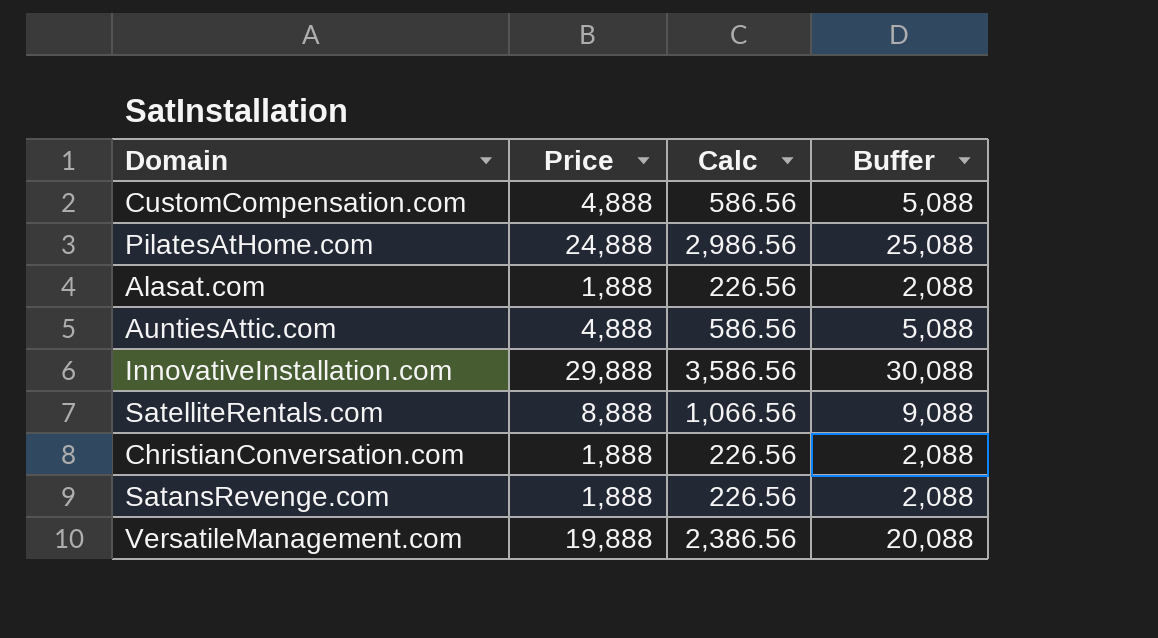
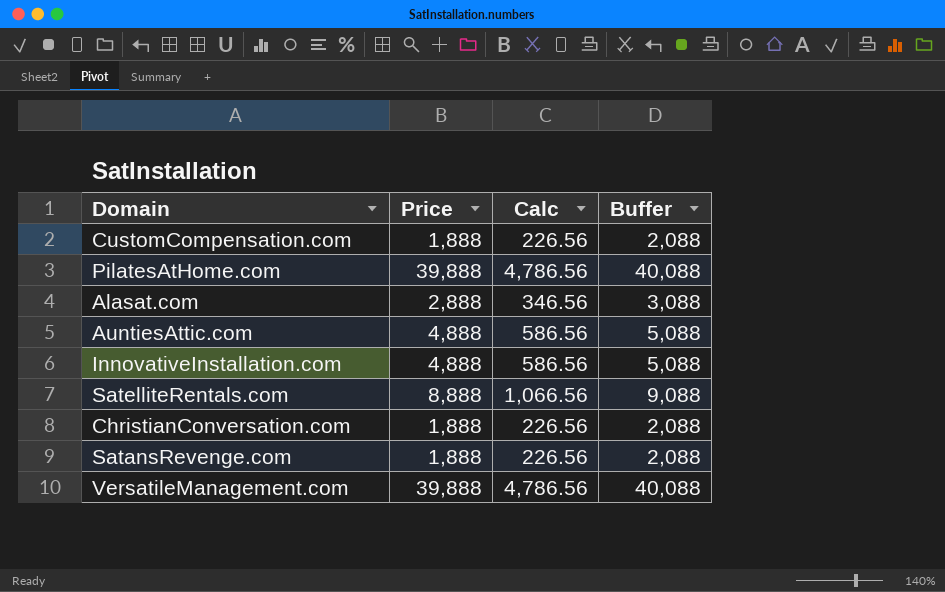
CustomCompensation.com | Price: 4,888 -> 1,888
CustomCompensation.com | Calc: 586.56 -> 226.56
CustomCompensation.com | Buffer: 5,088 -> 2,088
PilatesAtHome.com | Price: 24,888 -> 39,888
PilatesAtHome.com | Calc: 2,986.56 -> 4,786.56
PilatesAtHome.com | Buffer: 25,088 -> 40,088
Alasat.com | Price: 1,888 -> 2,888
Alasat.com | Calc: 226.56 -> 346.56
Alasat.com | Buffer: 2,088 -> 3,088
InnovativeInstallation.com | Price: 29,888 -> 4,888
InnovativeInstallation.com | Calc: 3,586.56 -> 586.56
InnovativeInstallation.com | Buffer: 30,088 -> 5,088
VersatileManagement.com | Price: 19,888 -> 39,888
VersatileManagement.com | Calc: 2,386.56 -> 4,786.56
VersatileManagement.com | Buffer: 20,088 -> 40,088

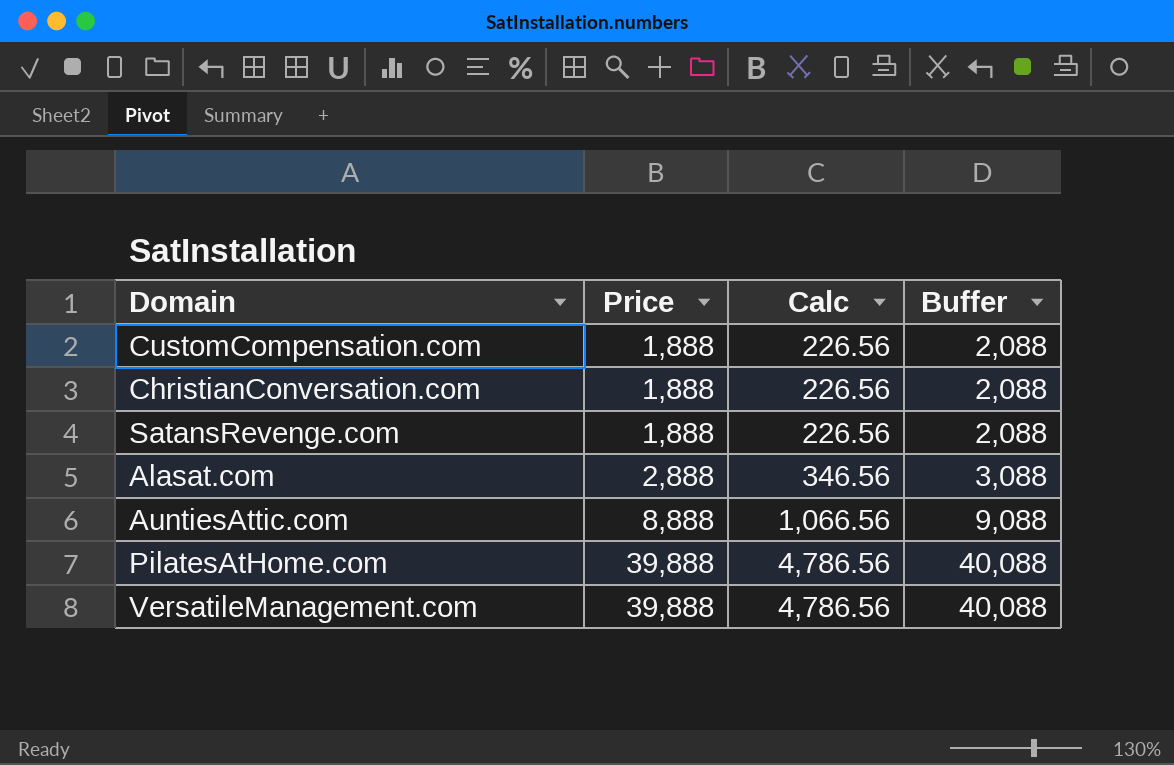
row order: none -> Price ascending
row InnovativeInstallation.com: 4,888 | 586.56 | 5,088 -> none
row SatelliteRentals.com: 8,888 | 1,066.56 | 9,088 -> none
AuntiesAttic.com | Price: 4,888 -> 8,888
AuntiesAttic.com | Calc: 586.56 -> 1,066.56
AuntiesAttic.com | Buffer: 5,088 -> 9,088

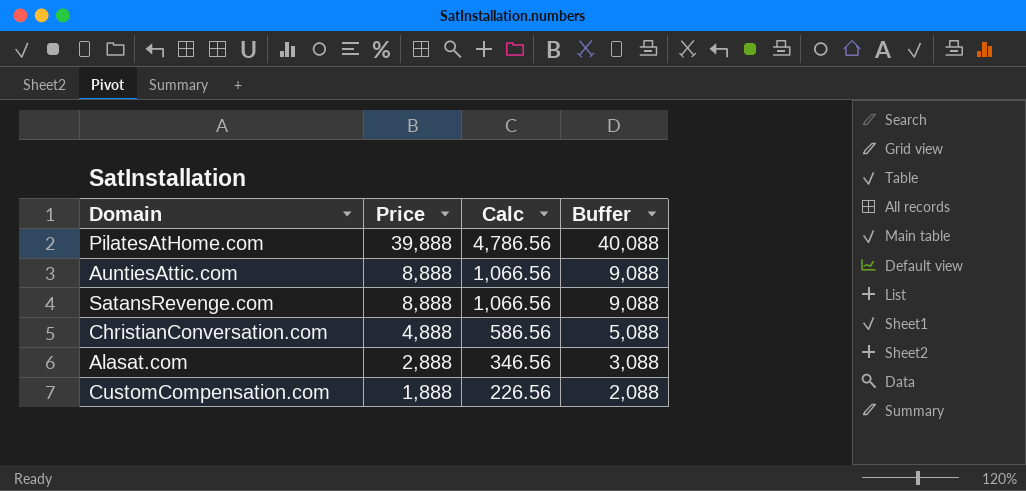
row order: Price ascending -> Price descending
row VersatileManagement.com: 39,888 | 4,786.56 | 40,088 -> none
SatansRevenge.com | Price: 1,888 -> 8,888
SatansRevenge.com | Calc: 226.56 -> 1,066.56
SatansRevenge.com | Buffer: 2,088 -> 9,088
ChristianConversation.com | Price: 1,888 -> 4,888
ChristianConversation.com | Calc: 226.56 -> 586.56
ChristianConversation.com | Buffer: 2,088 -> 5,088

